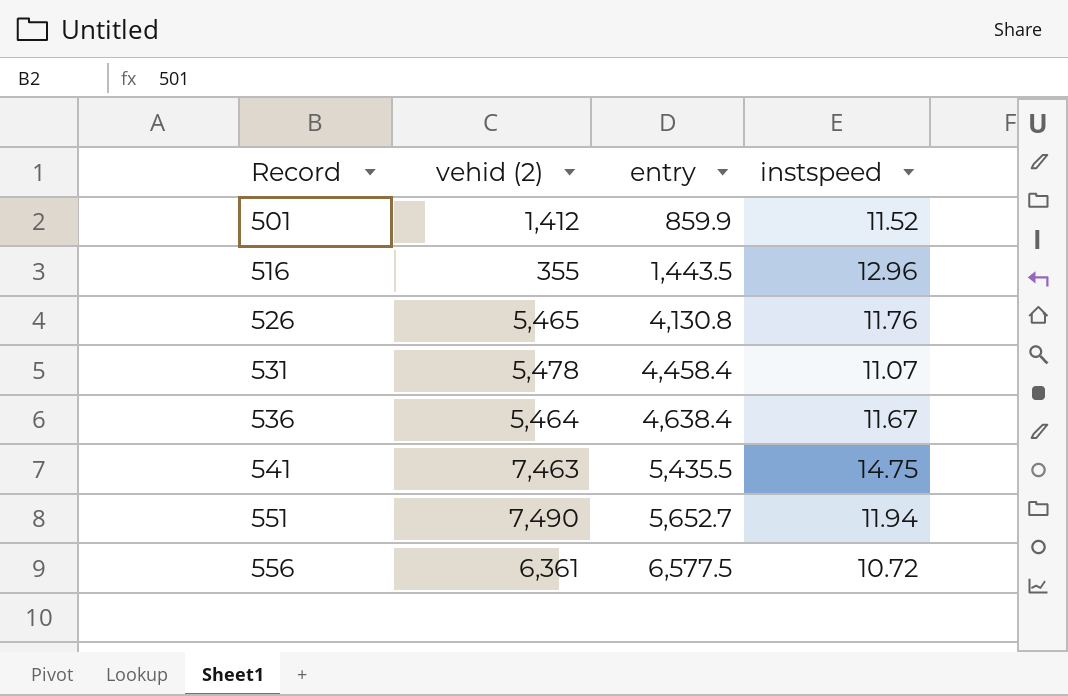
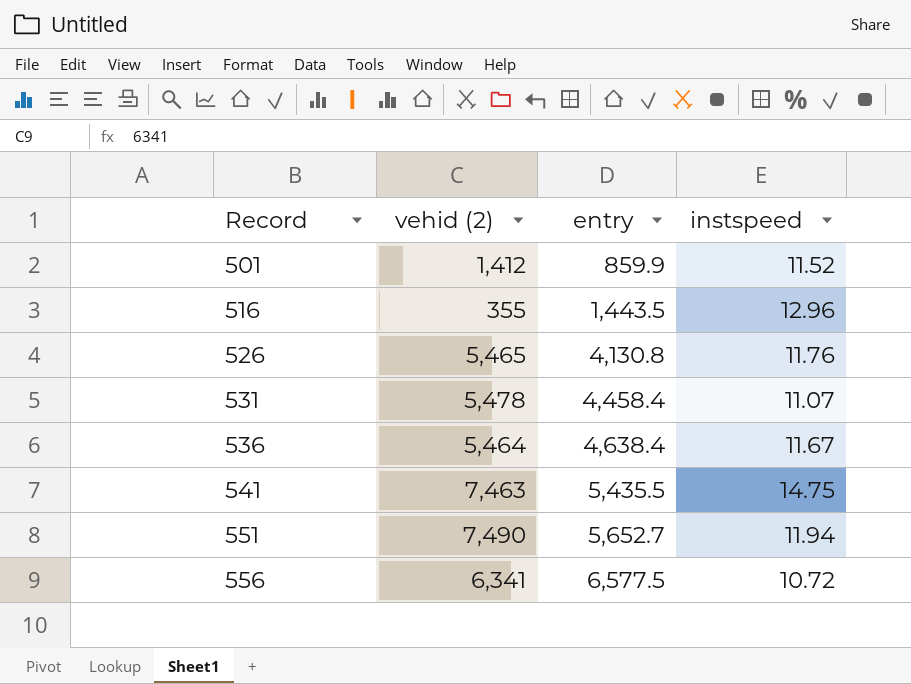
556 | vehid (2): 6,361 -> 6,341

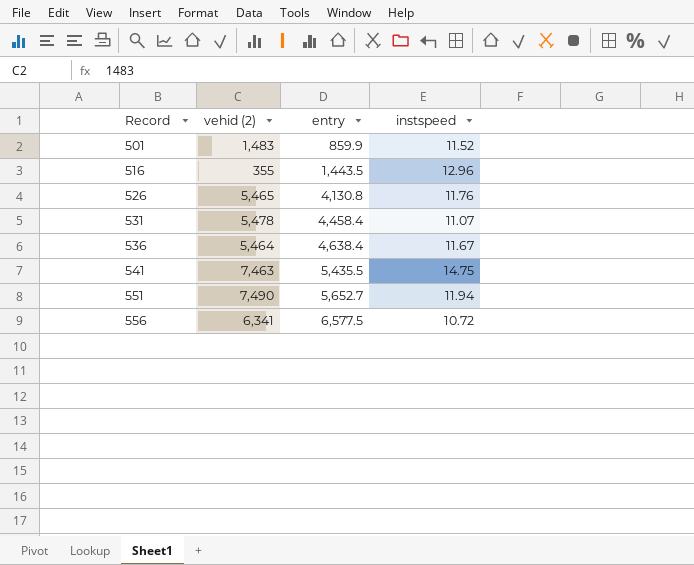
501 | vehid (2): 1,412 -> 1,483

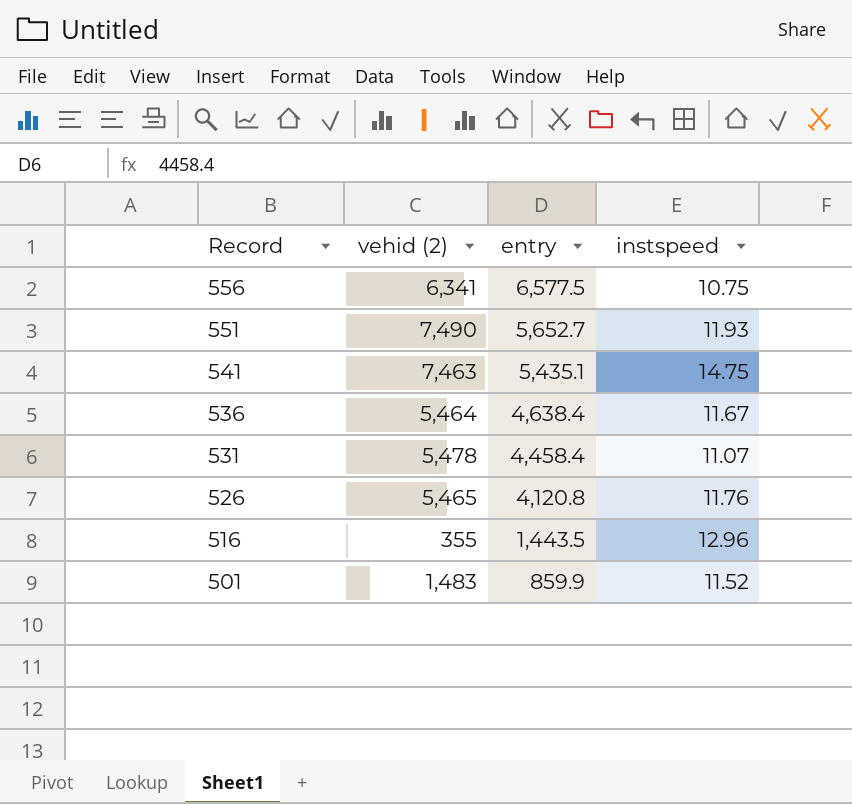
row order: Record ascending -> Record descending
556 | instspeed: 10.72 -> 10.75
551 | instspeed: 11.94 -> 11.93
541 | entry: 5,435.5 -> 5,435.1
526 | entry: 4,130.8 -> 4,120.8

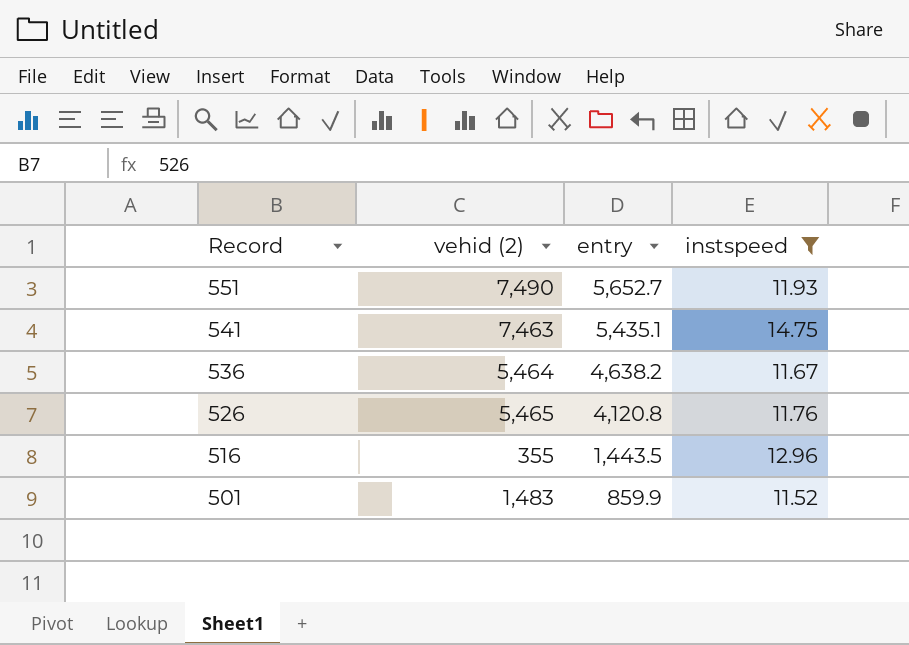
filter: none -> instspeed >= 11.52
536 | entry: 4,638.4 -> 4,638.2

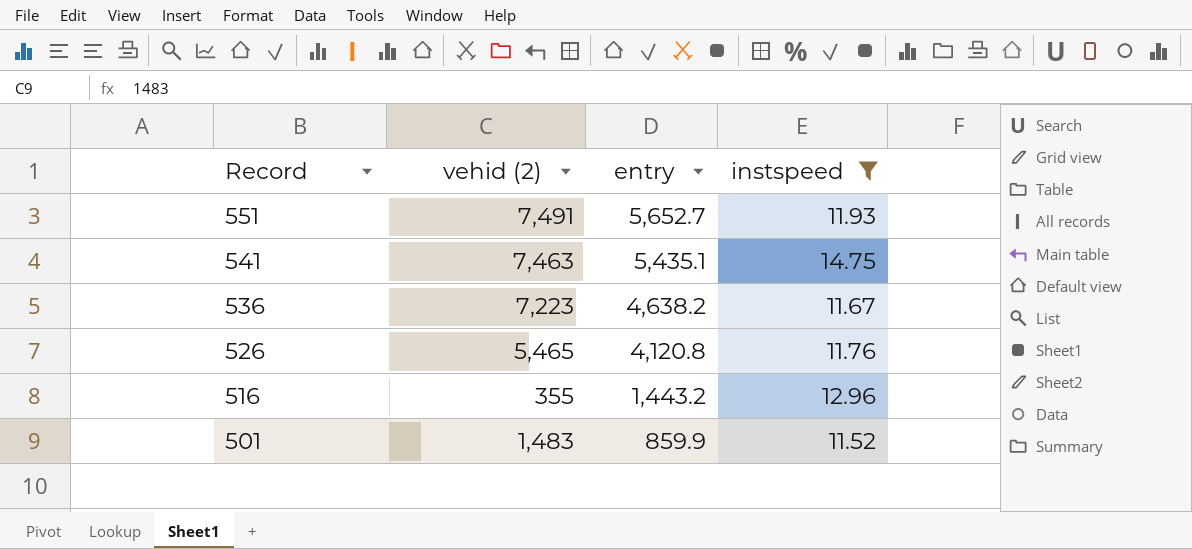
551 | vehid (2): 7,490 -> 7,491
536 | vehid (2): 5,464 -> 7,223
516 | entry: 1,443.5 -> 1,443.2

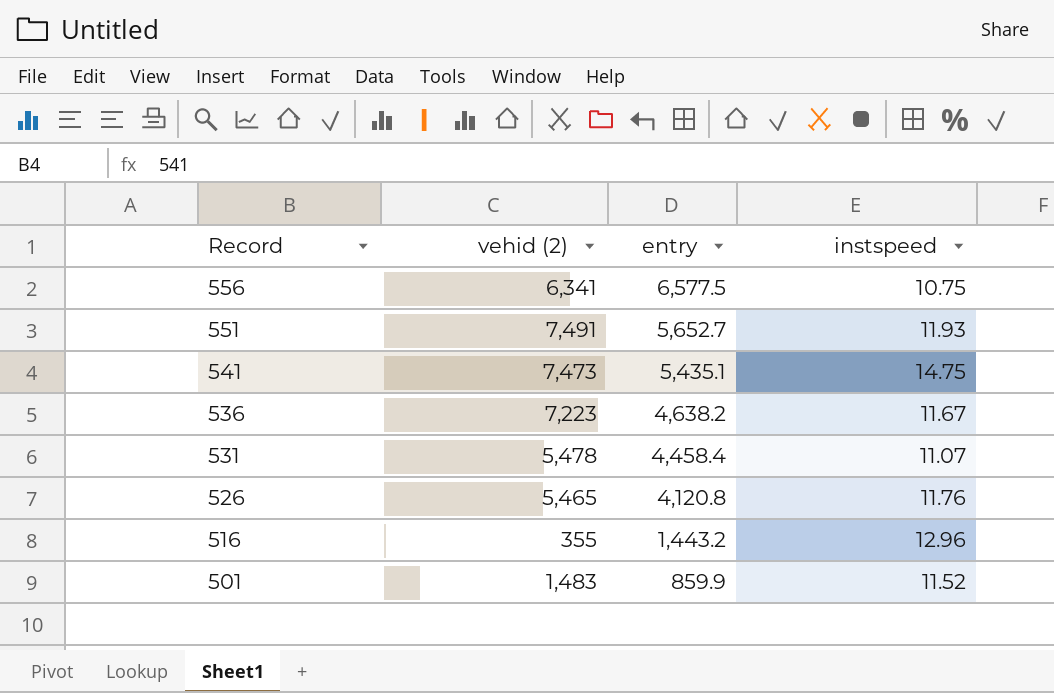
filter: instspeed >= 11.52 -> none
541 | vehid (2): 7,463 -> 7,473

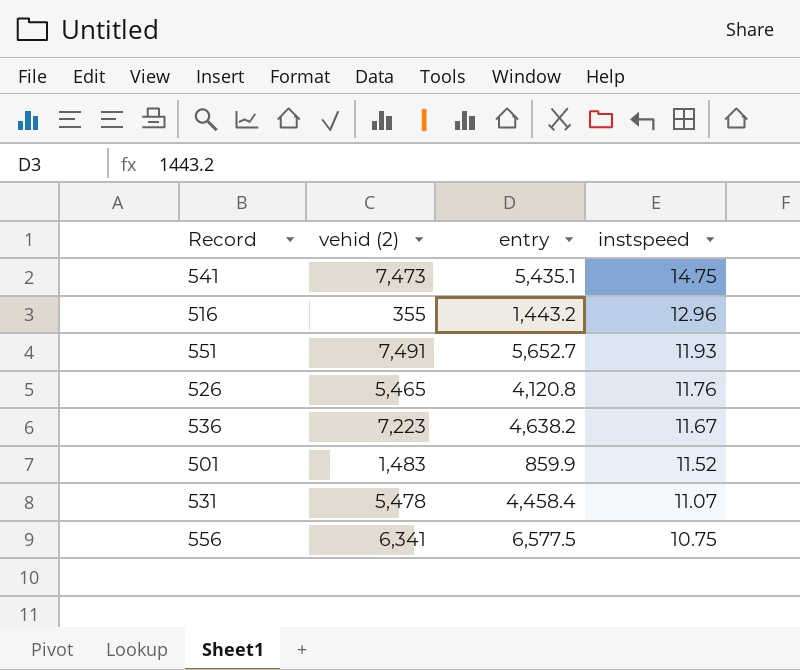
row order: Record descending -> instspeed descending

